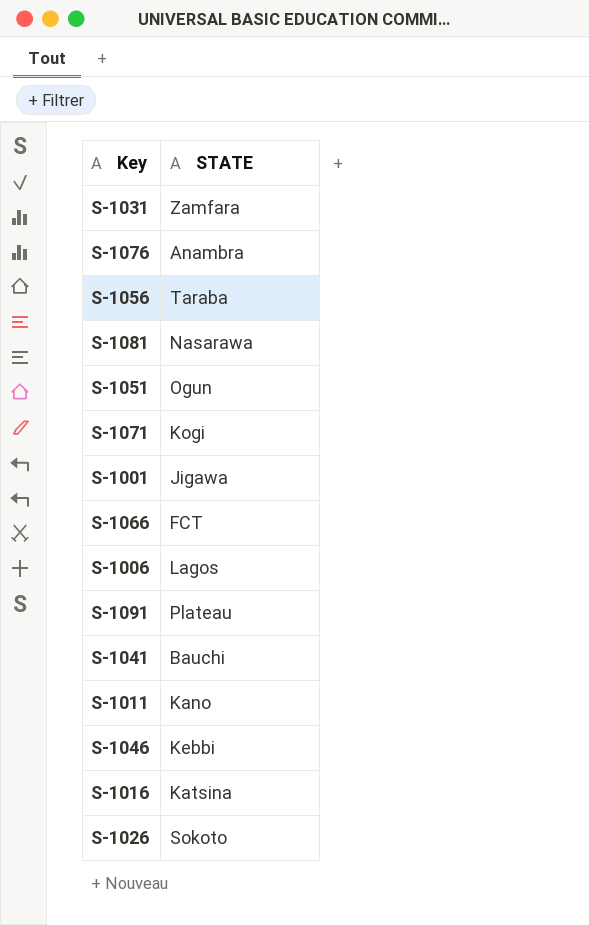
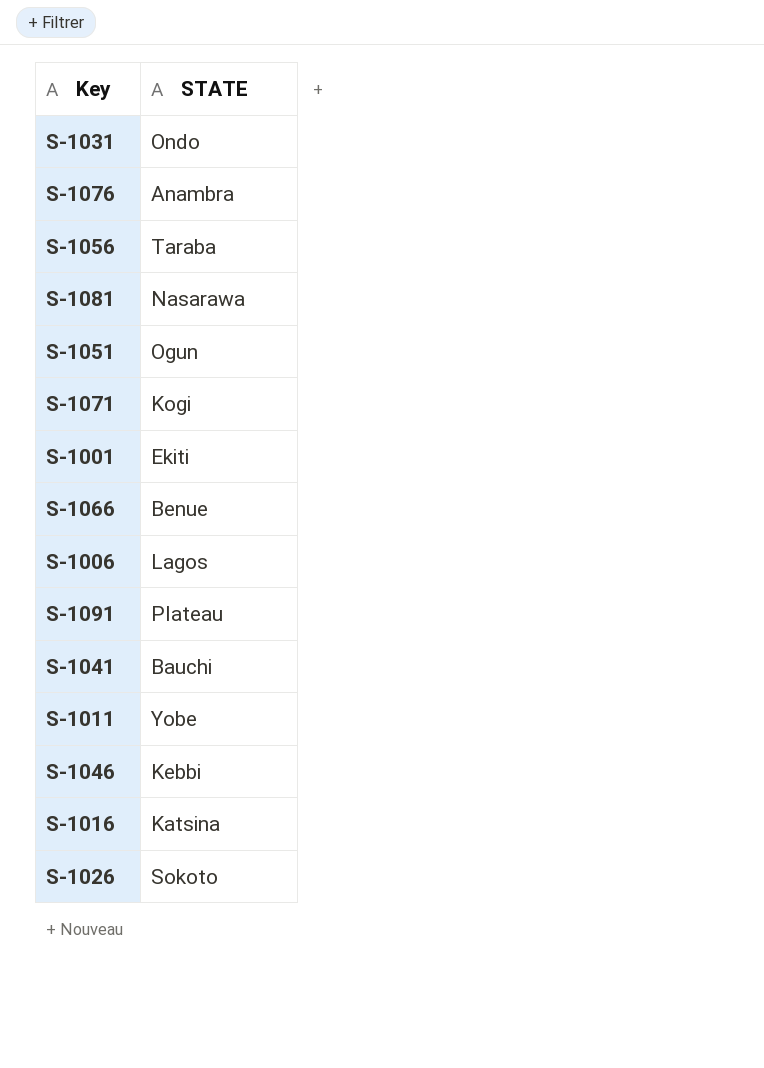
S-1031 | STATE: Zamfara -> Ondo
S-1001 | STATE: Jigawa -> Ekiti
S-1066 | STATE: FCT -> Benue
S-1011 | STATE: Kano -> Yobe

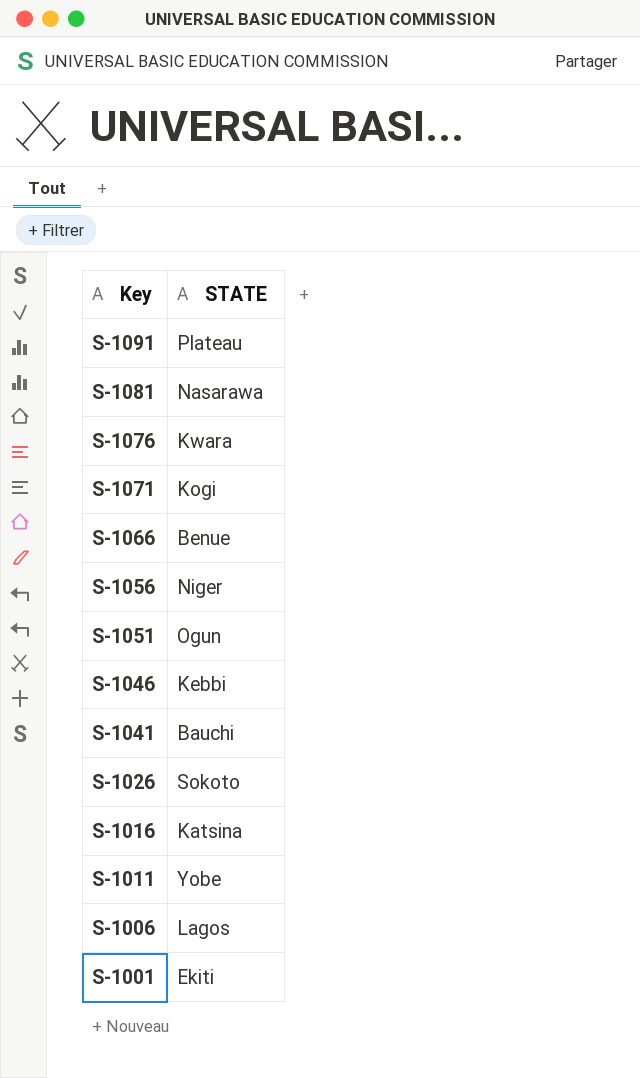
row order: none -> Key descending
row S-1031: Ondo -> none
S-1076 | STATE: Anambra -> Kwara
S-1056 | STATE: Taraba -> Niger

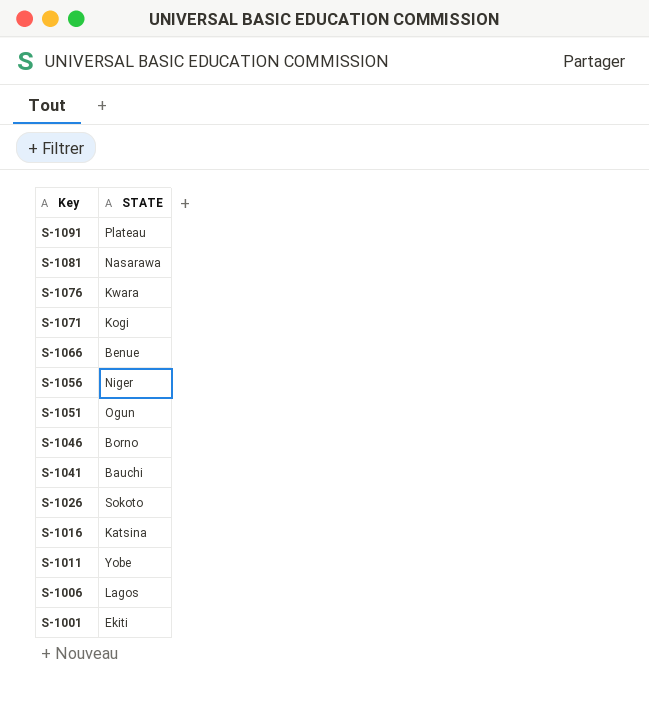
S-1046 | STATE: Kebbi -> Borno

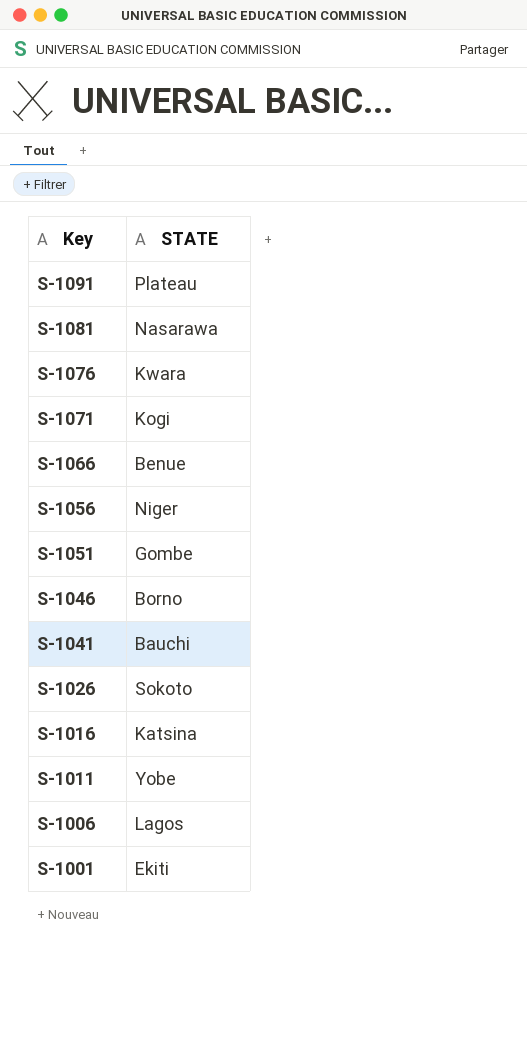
S-1051 | STATE: Ogun -> Gombe

